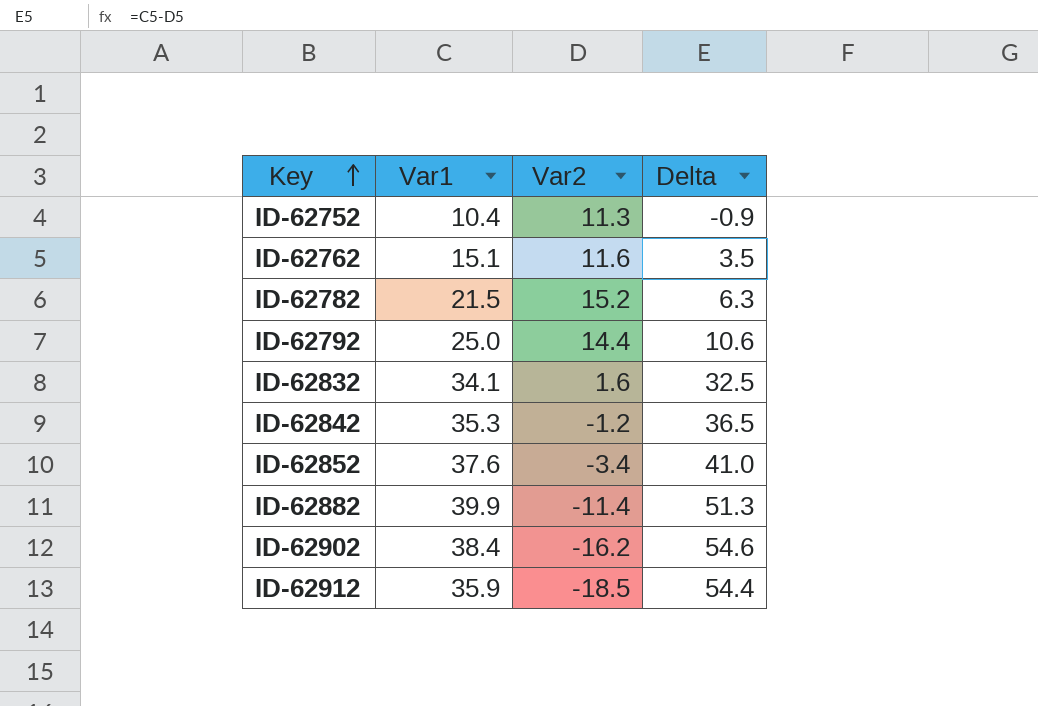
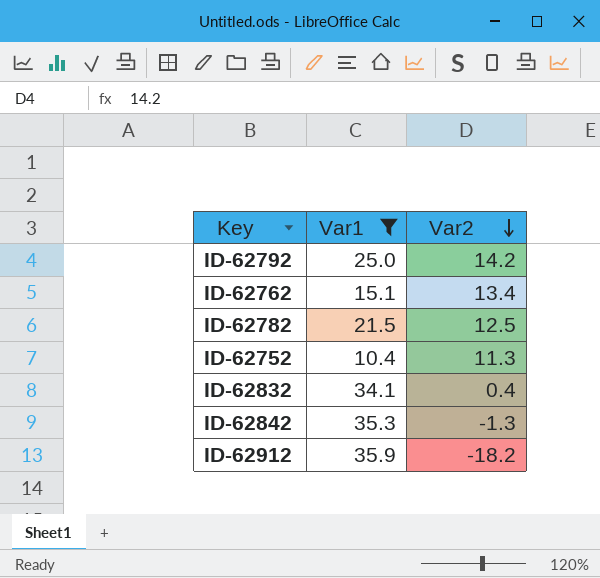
filter: none -> Var1 <= 35.9
row order: Key ascending -> Var2 descending
column Delta | formula: [Var1] - [Var2] -> none
ID-62792 | Var2: 14.4 -> 14.2
ID-62762 | Var2: 11.6 -> 13.4
ID-62782 | Var2: 15.2 -> 12.5
ID-62832 | Var2: 1.6 -> 0.4
ID-62842 | Var2: -1.2 -> -1.3
ID-62912 | Var2: -18.5 -> -18.2

